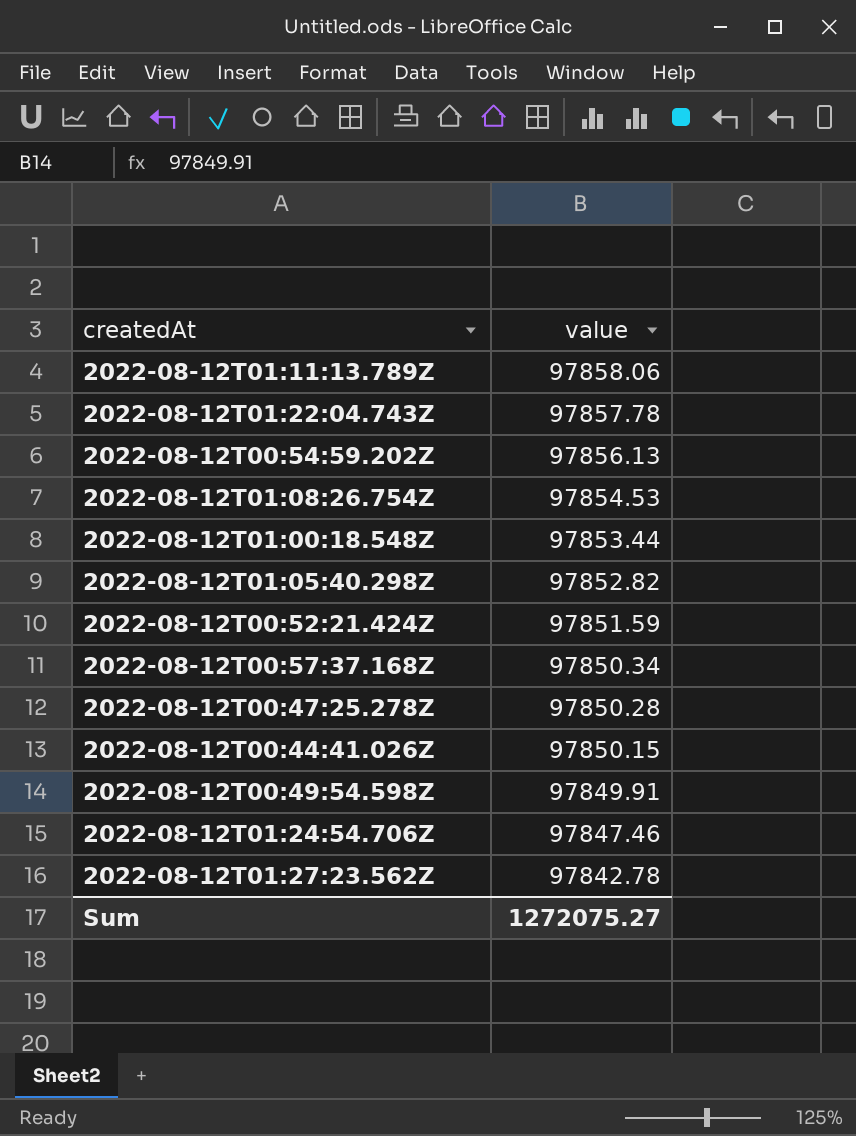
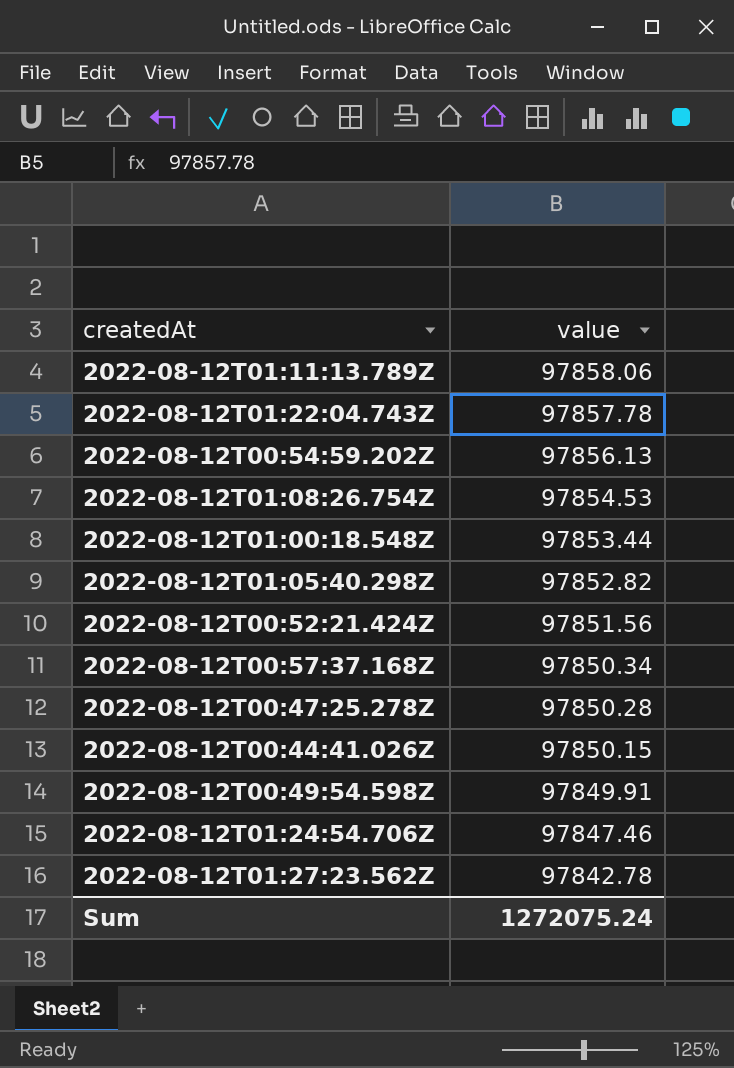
2022-08-12T00:52:21.424Z | value: 97851.59 -> 97851.56
Sum | value: 1272075.27 -> 1272075.24

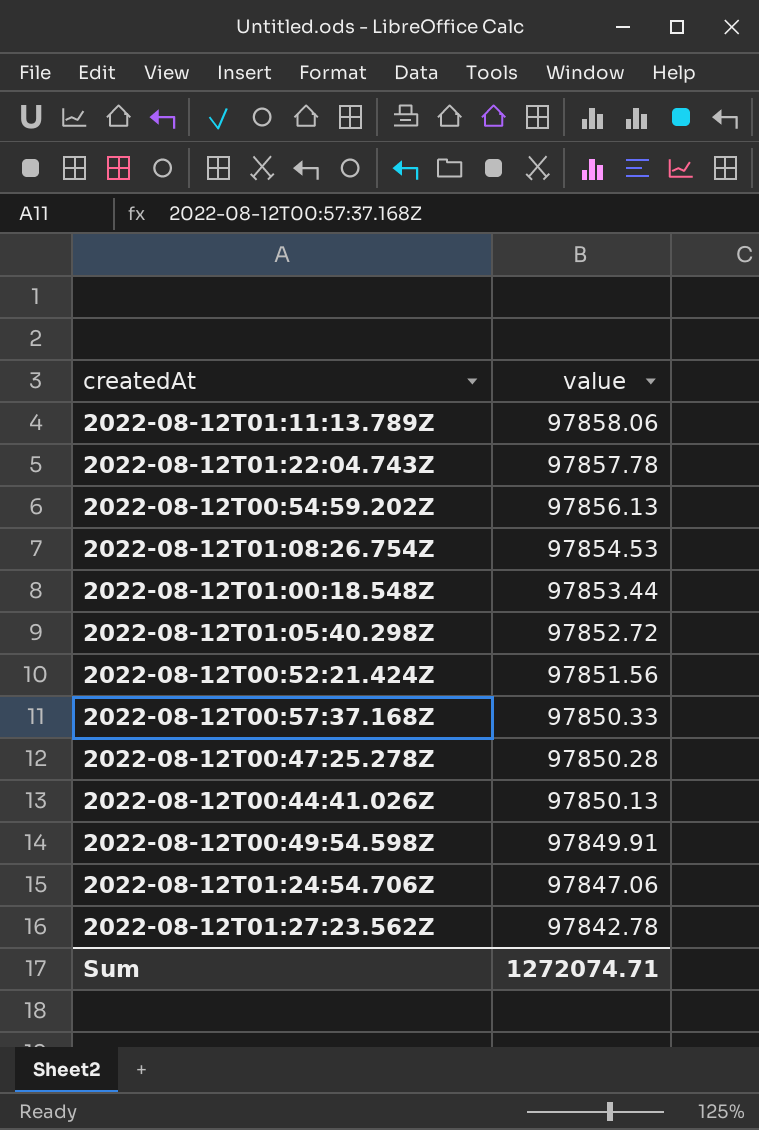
2022-08-12T01:05:40.298Z | value: 97852.82 -> 97852.72
2022-08-12T00:57:37.168Z | value: 97850.34 -> 97850.33
2022-08-12T00:44:41.026Z | value: 97850.15 -> 97850.13
2022-08-12T01:24:54.706Z | value: 97847.46 -> 97847.06
Sum | value: 1272075.24 -> 1272074.71

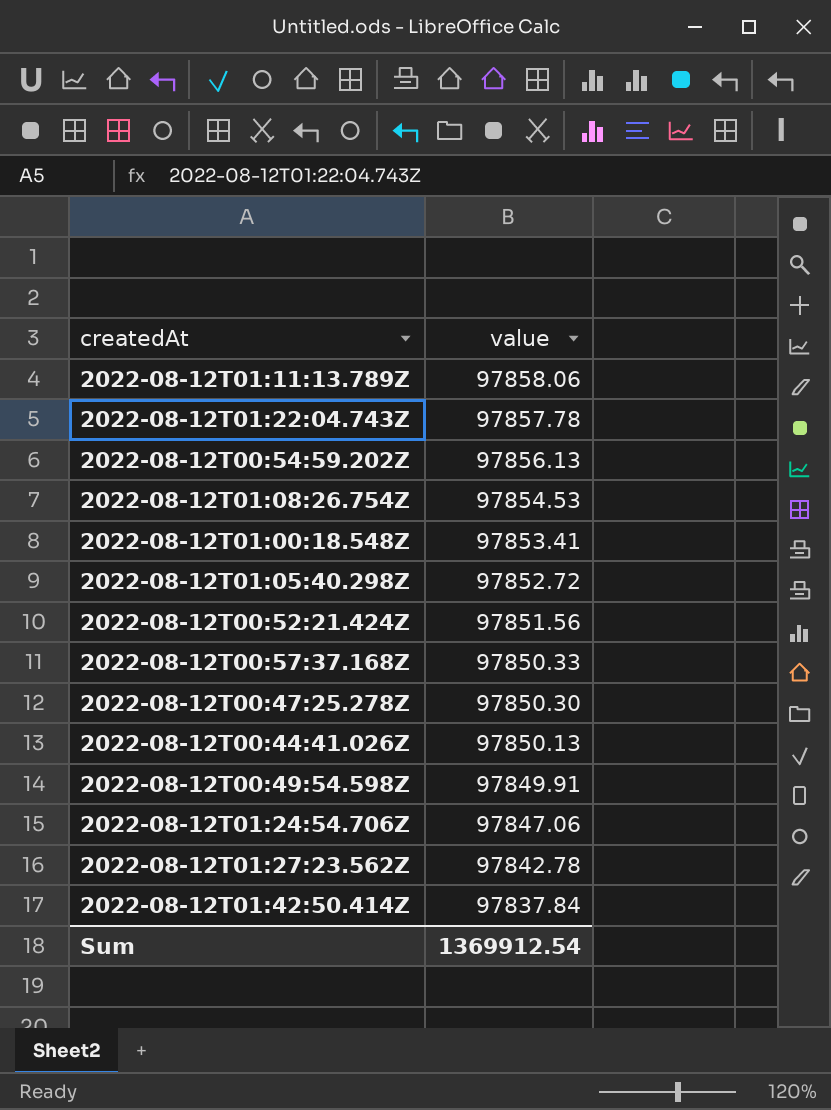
2022-08-12T01:00:18.548Z | value: 97853.44 -> 97853.41
2022-08-12T00:47:25.278Z | value: 97850.28 -> 97850.30
row 2022-08-12T01:42:50.414Z: none -> 97837.84
Sum | value: 1272074.71 -> 1369912.54

